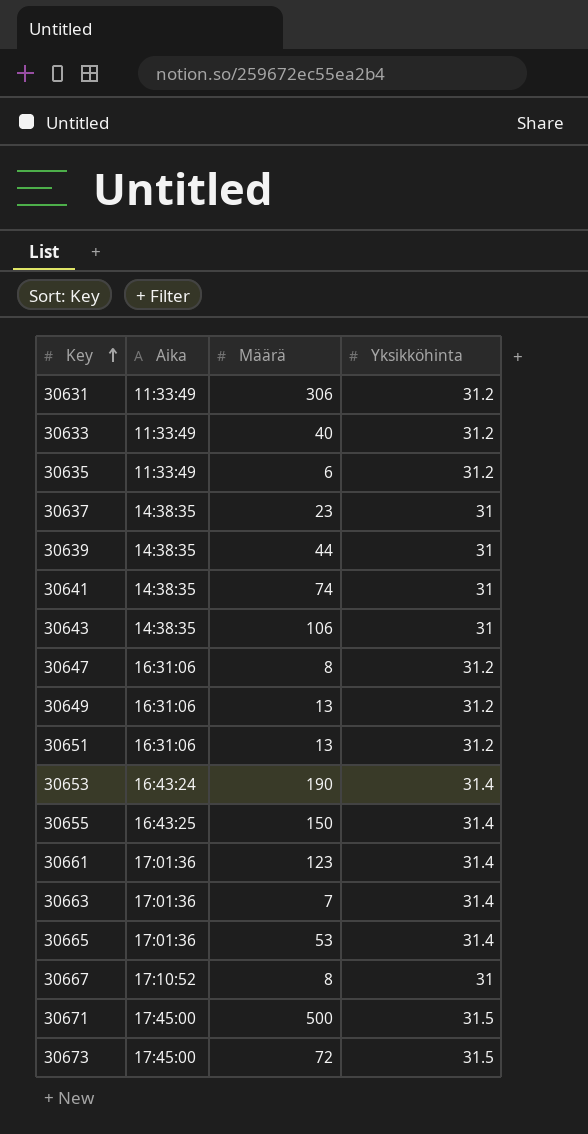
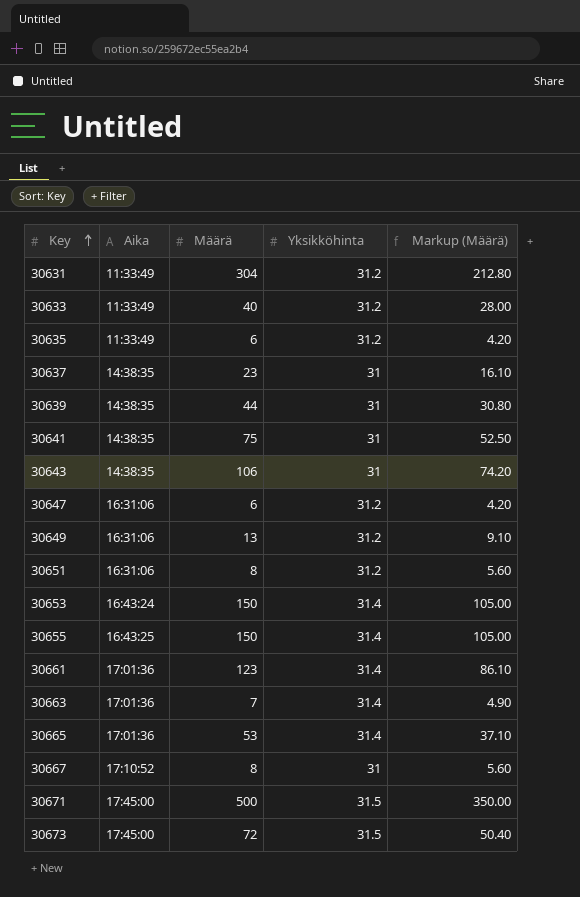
column Markup (Määrä) | formula: none -> [Määrä] * 0.7
30631 | Määrä: 306 -> 304
30641 | Määrä: 74 -> 75
30647 | Määrä: 8 -> 6
30651 | Määrä: 13 -> 8
30653 | Määrä: 190 -> 150

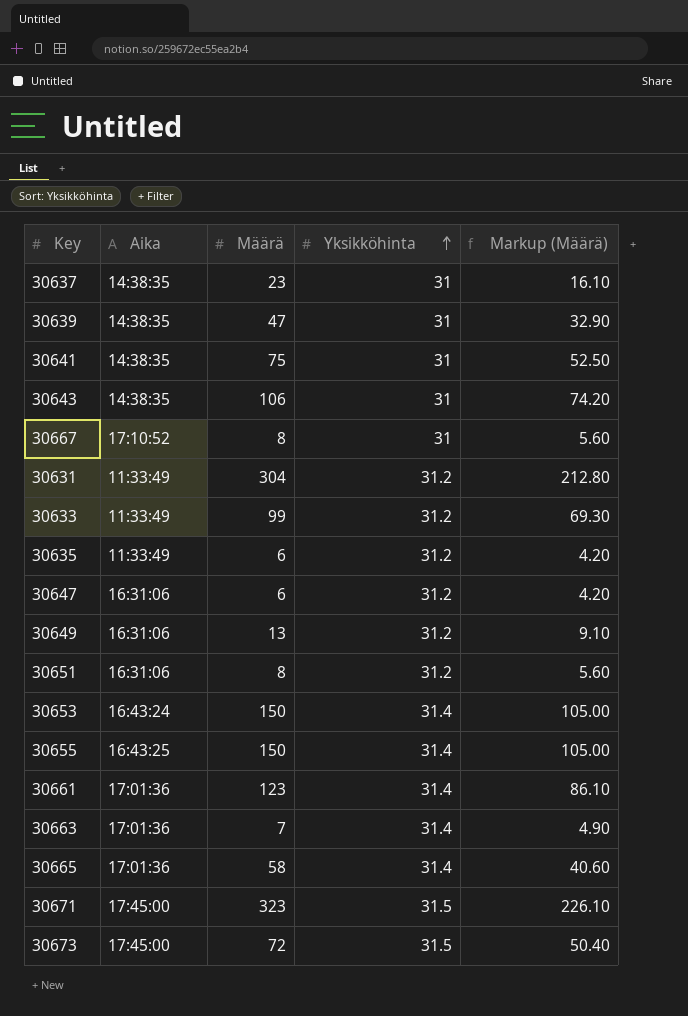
row order: Key ascending -> Yksikköhinta ascending
30639 | Määrä: 44 -> 47
30639 | Markup (Määrä): 30.80 -> 32.90
30633 | Määrä: 40 -> 99
30633 | Markup (Määrä): 28.00 -> 69.30
30665 | Määrä: 53 -> 58
30665 | Markup (Määrä): 37.10 -> 40.60
30671 | Määrä: 500 -> 323
30671 | Markup (Määrä): 350.00 -> 226.10

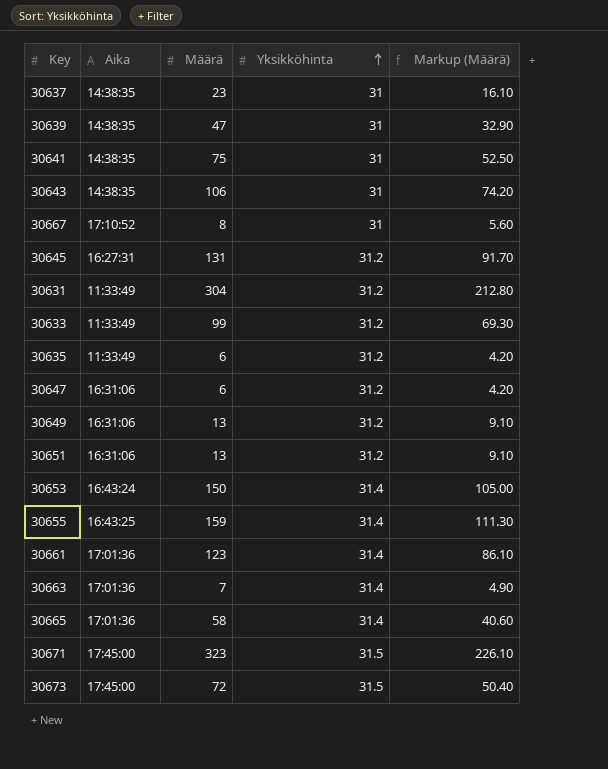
row 30645: none -> 16:27:31 | 131 | 31.2 | 91.70
30651 | Määrä: 8 -> 13
30651 | Markup (Määrä): 5.60 -> 9.10
30655 | Määrä: 150 -> 159
30655 | Markup (Määrä): 105.00 -> 111.30

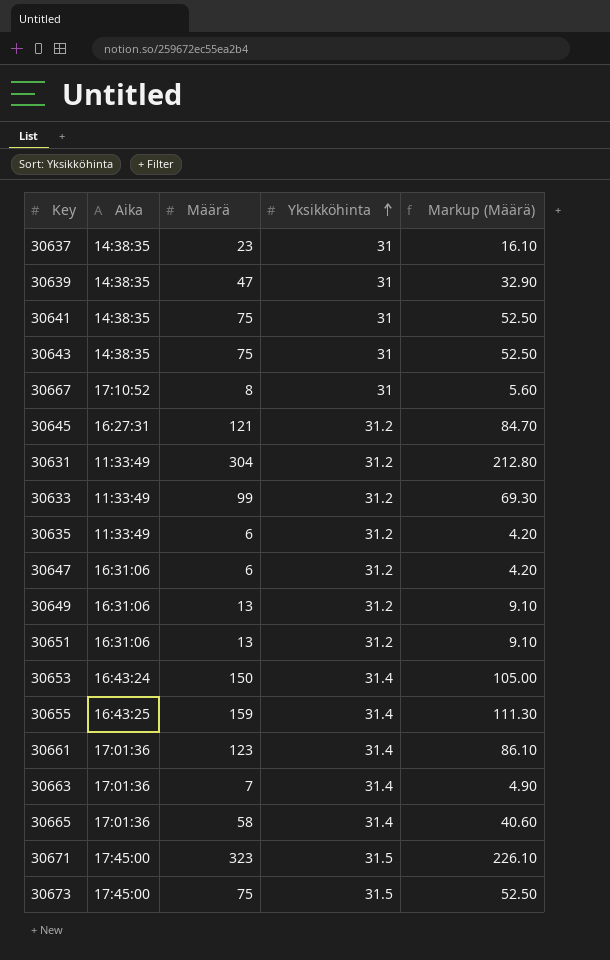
30643 | Määrä: 106 -> 75
30643 | Markup (Määrä): 74.20 -> 52.50
30645 | Määrä: 131 -> 121
30645 | Markup (Määrä): 91.70 -> 84.70
30673 | Määrä: 72 -> 75
30673 | Markup (Määrä): 50.40 -> 52.50

